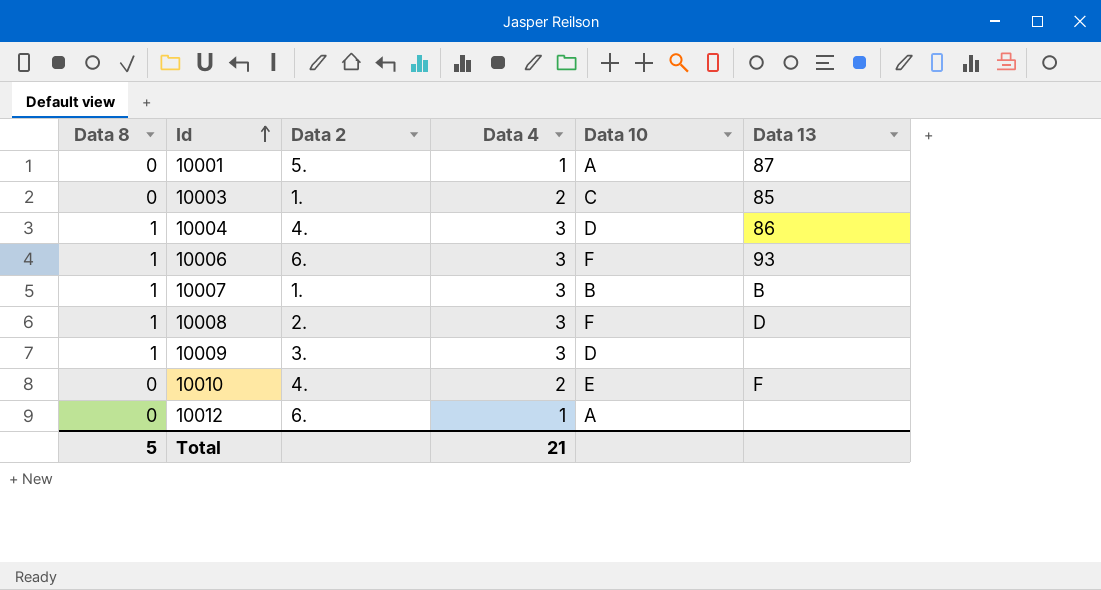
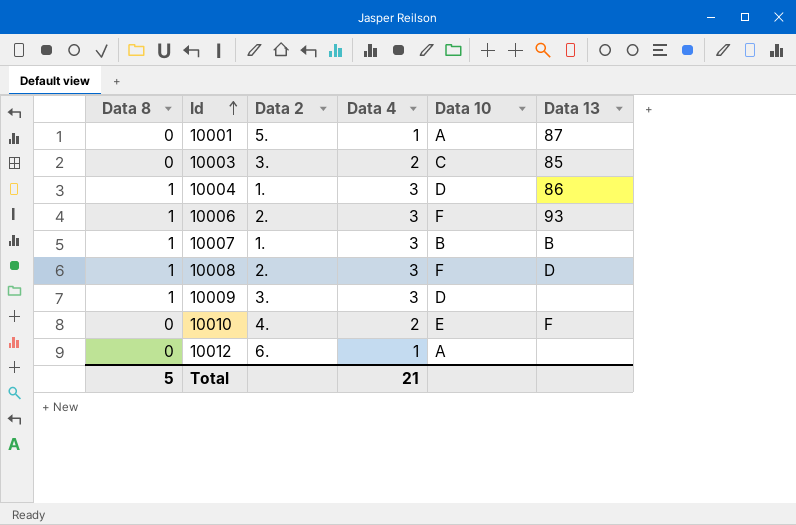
10003 | Data 2: 1. -> 3.
10004 | Data 2: 4. -> 1.
10006 | Data 2: 6. -> 2.

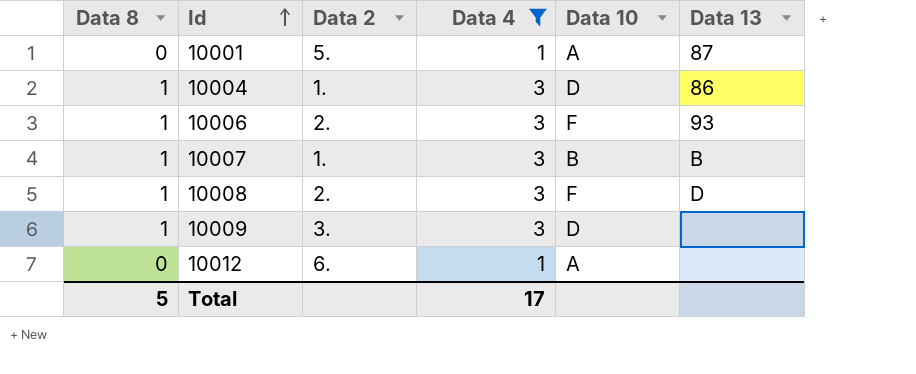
filter: none -> Data 4 != 2
Total | Data 4: 21 -> 17

